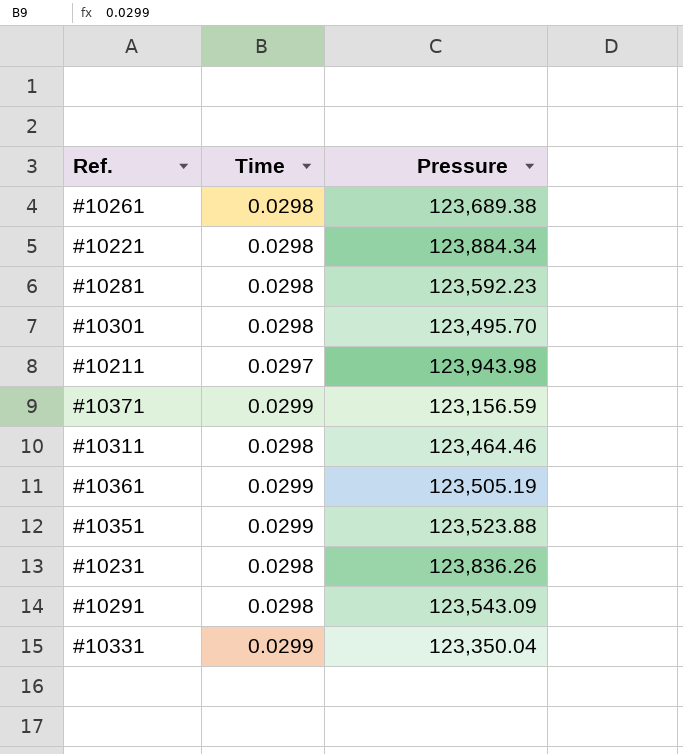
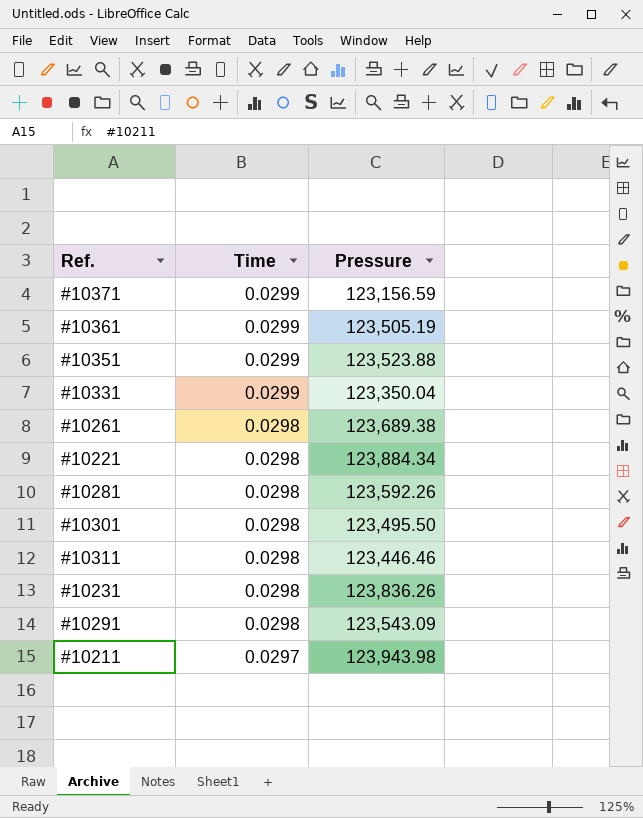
row order: none -> Time descending
#10281 | Pressure: 123,592.23 -> 123,592.26
#10301 | Pressure: 123,495.70 -> 123,495.50
#10311 | Pressure: 123,464.46 -> 123,446.46

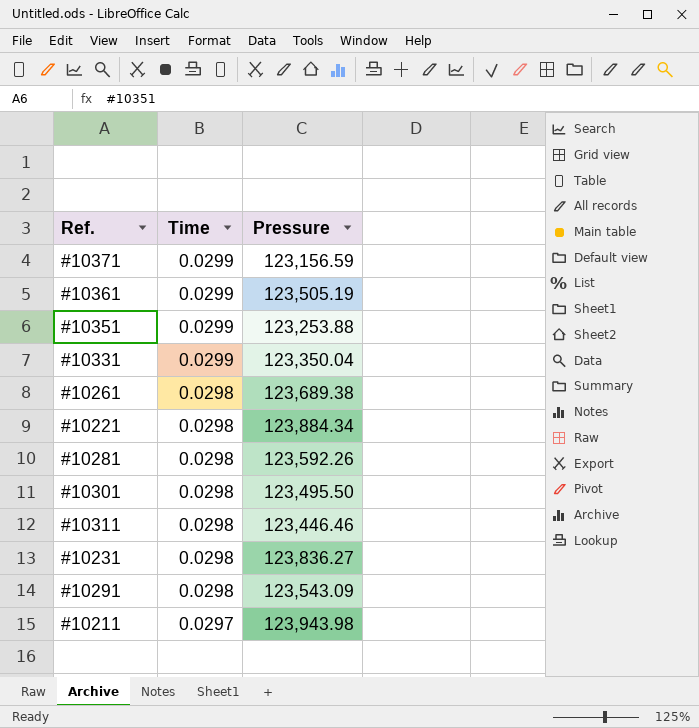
#10351 | Pressure: 123,523.88 -> 123,253.88
#10231 | Pressure: 123,836.26 -> 123,836.27

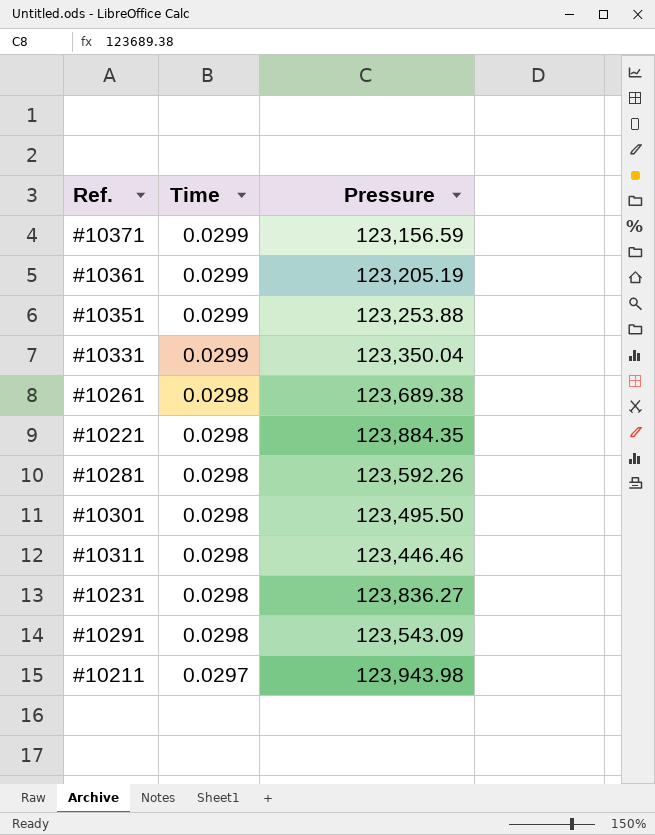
#10361 | Pressure: 123,505.19 -> 123,205.19
#10221 | Pressure: 123,884.34 -> 123,884.35

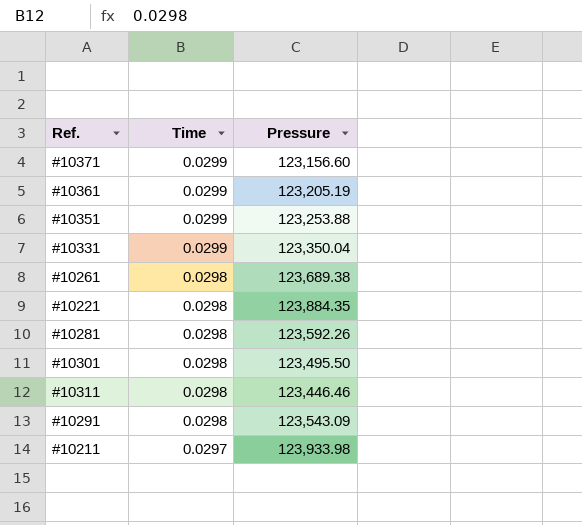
row #10231: 0.0298 | 123,836.27 -> none
#10371 | Pressure: 123,156.59 -> 123,156.60
#10211 | Pressure: 123,943.98 -> 123,933.98

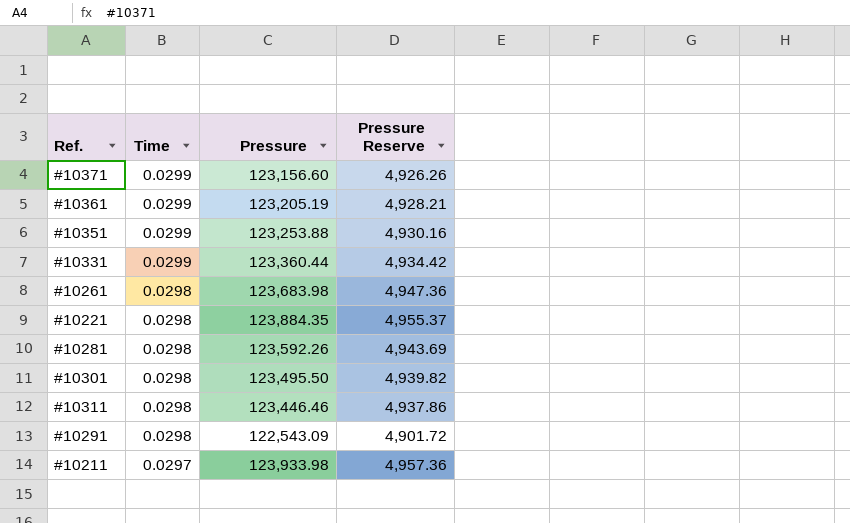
column Pressure Reserve | formula: none -> [Pressure] * 0.04
#10331 | Pressure: 123,350.04 -> 123,360.44
#10261 | Pressure: 123,689.38 -> 123,683.98
#10291 | Pressure: 123,543.09 -> 122,543.09

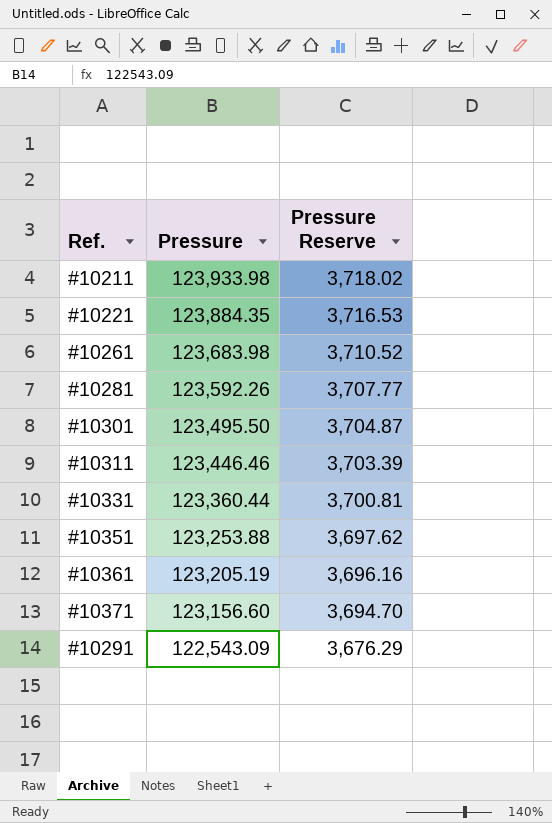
row order: Time descending -> Pressure descending
column Time | position: 2 -> none
column Pressure Reserve | formula: [Pressure] * 0.04 -> [Pressure] * 0.03

